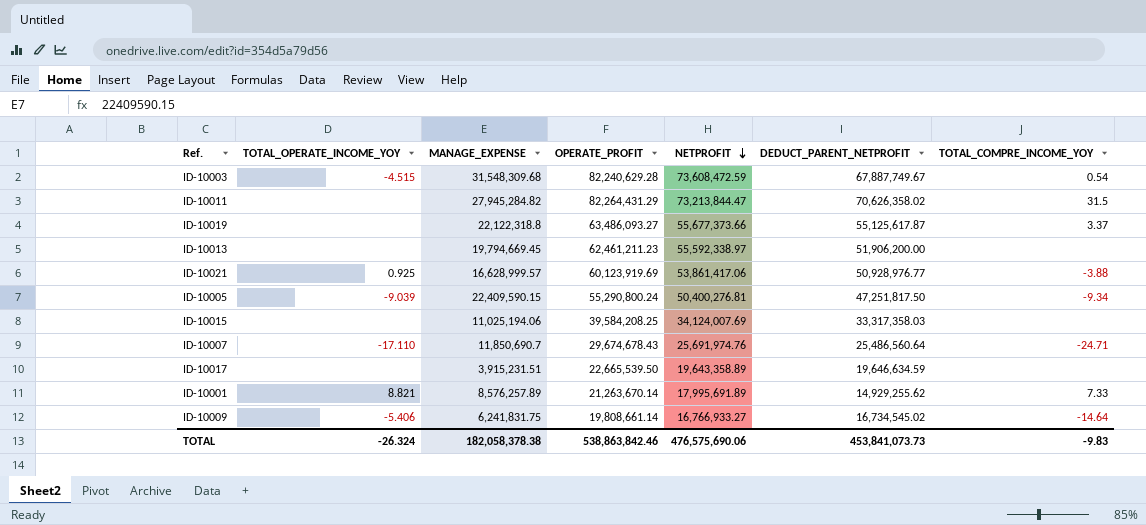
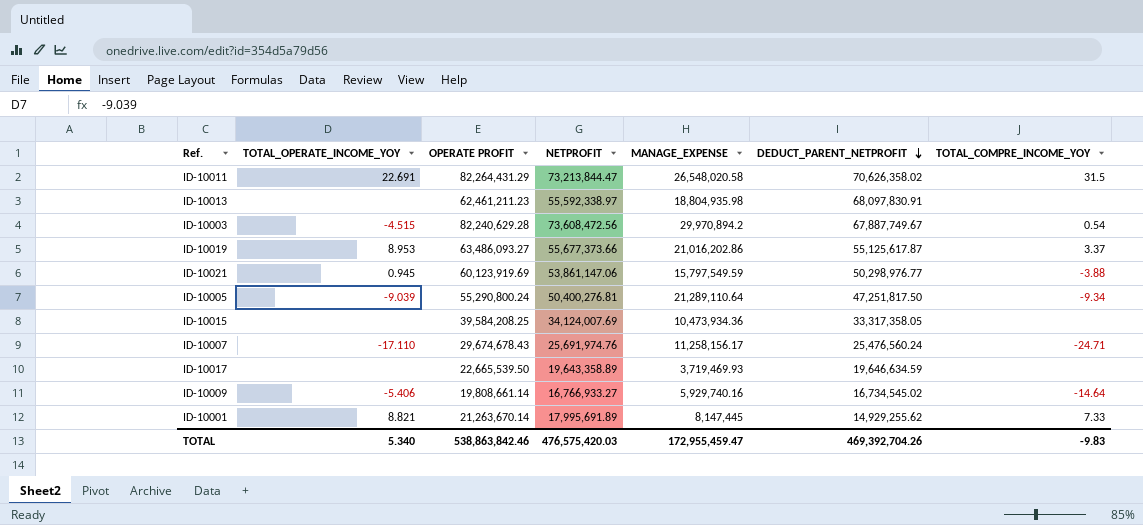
row order: NETPROFIT descending -> DEDUCT_PARENT_NETPROFIT descending
column name: OPERATE_PROFIT -> OPERATE PROFIT
column MANAGE_EXPENSE | position: 3 -> 5
ID-10011 | TOTAL_OPERATE_INCOME_YOY: none -> 22.691
ID-10011 | MANAGE_EXPENSE: 27,945,284.82 -> 26,548,020.58
ID-10013 | MANAGE_EXPENSE: 19,794,669.45 -> 18,804,935.98
ID-10013 | DEDUCT_PARENT_NETPROFIT: 51,906,200.00 -> 68,097,830.91
ID-10003 | NETPROFIT: 73,608,472.59 -> 73,608,472.56
ID-10003 | MANAGE_EXPENSE: 31,548,309.68 -> 29,970,894.2
ID-10019 | TOTAL_OPERATE_INCOME_YOY: none -> 8.953
ID-10019 | MANAGE_EXPENSE: 22,122,318.8 -> 21,016,202.86
ID-10021 | TOTAL_OPERATE_INCOME_YOY: 0.925 -> 0.945
ID-10021 | NETPROFIT: 53,861,417.06 -> 53,861,147.06
ID-10021 | MANAGE_EXPENSE: 16,628,999.57 -> 15,797,549.59
ID-10021 | DEDUCT_PARENT_NETPROFIT: 50,928,976.77 -> 50,298,976.77
ID-10005 | MANAGE_EXPENSE: 22,409,590.15 -> 21,289,110.64
ID-10015 | MANAGE_EXPENSE: 11,025,194.06 -> 10,473,934.36
ID-10015 | DEDUCT_PARENT_NETPROFIT: 33,317,358.03 -> 33,317,358.05
ID-10007 | MANAGE_EXPENSE: 11,850,690.7 -> 11,258,156.17
ID-10007 | DEDUCT_PARENT_NETPROFIT: 25,486,560.64 -> 25,476,560.24
ID-10017 | MANAGE_EXPENSE: 3,915,231.51 -> 3,719,469.93
ID-10009 | MANAGE_EXPENSE: 6,241,831.75 -> 5,929,740.16
ID-10001 | MANAGE_EXPENSE: 8,576,257.89 -> 8,147,445
TOTAL | TOTAL_OPERATE_INCOME_YOY: -26.324 -> 5.340
TOTAL | NETPROFIT: 476,575,690.06 -> 476,575,420.03
TOTAL | MANAGE_EXPENSE: 182,058,378.38 -> 172,955,459.47
TOTAL | DEDUCT_PARENT_NETPROFIT: 453,841,073.73 -> 469,392,704.26

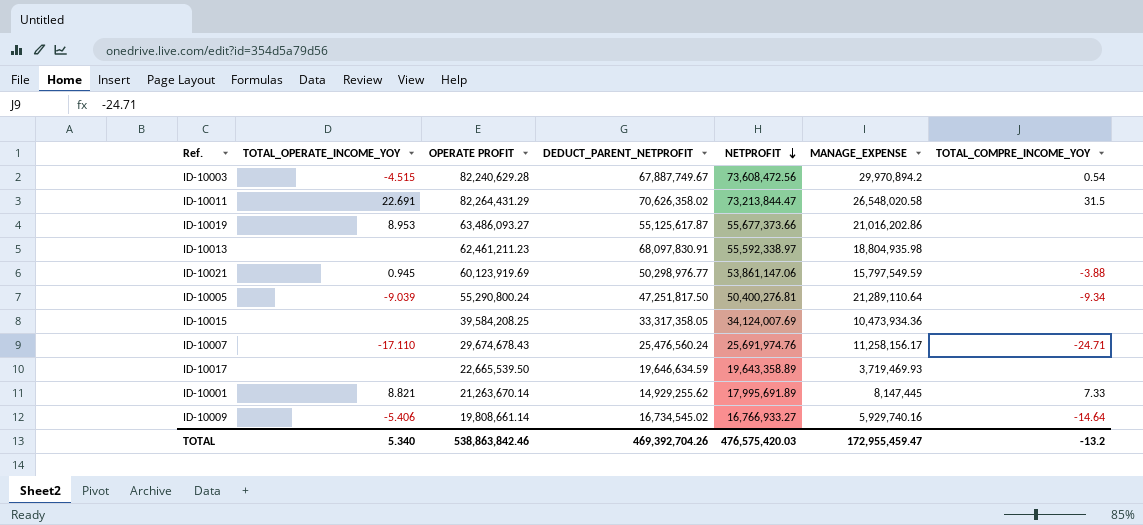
row order: DEDUCT_PARENT_NETPROFIT descending -> NETPROFIT descending
column DEDUCT_PARENT_NETPROFIT | position: 6 -> 4
ID-10019 | TOTAL_COMPRE_INCOME_YOY: 3.37 -> none
TOTAL | TOTAL_COMPRE_INCOME_YOY: -9.83 -> -13.2

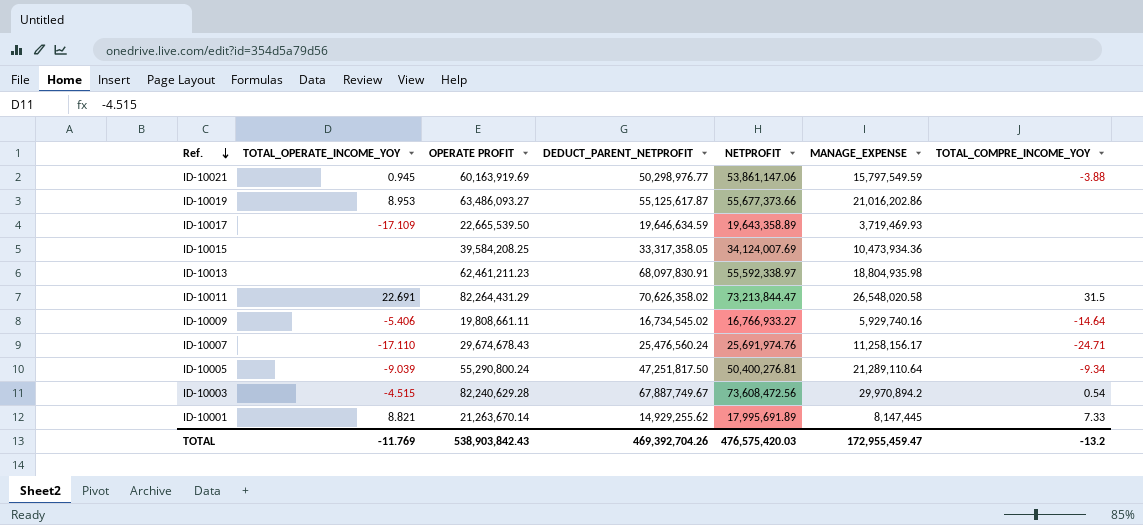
row order: NETPROFIT descending -> Ref. descending
ID-10021 | OPERATE PROFIT: 60,123,919.69 -> 60,163,919.69
ID-10017 | TOTAL_OPERATE_INCOME_YOY: none -> -17.109
ID-10009 | OPERATE PROFIT: 19,808,661.14 -> 19,808,661.11
TOTAL | TOTAL_OPERATE_INCOME_YOY: 5.340 -> -11.769
TOTAL | OPERATE PROFIT: 538,863,842.46 -> 538,903,842.43

